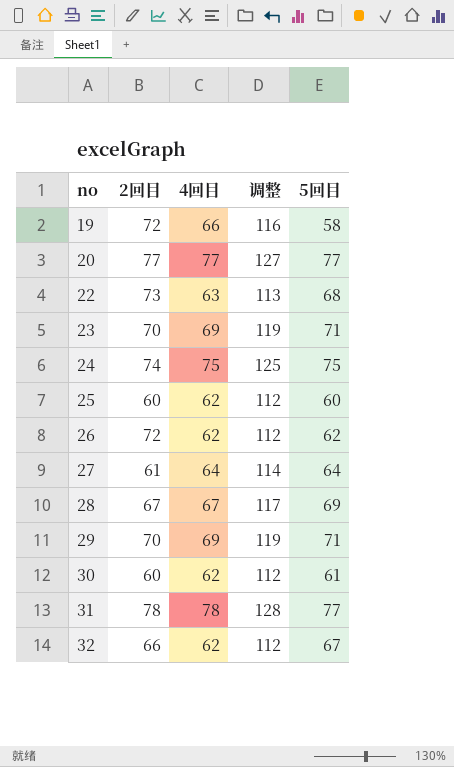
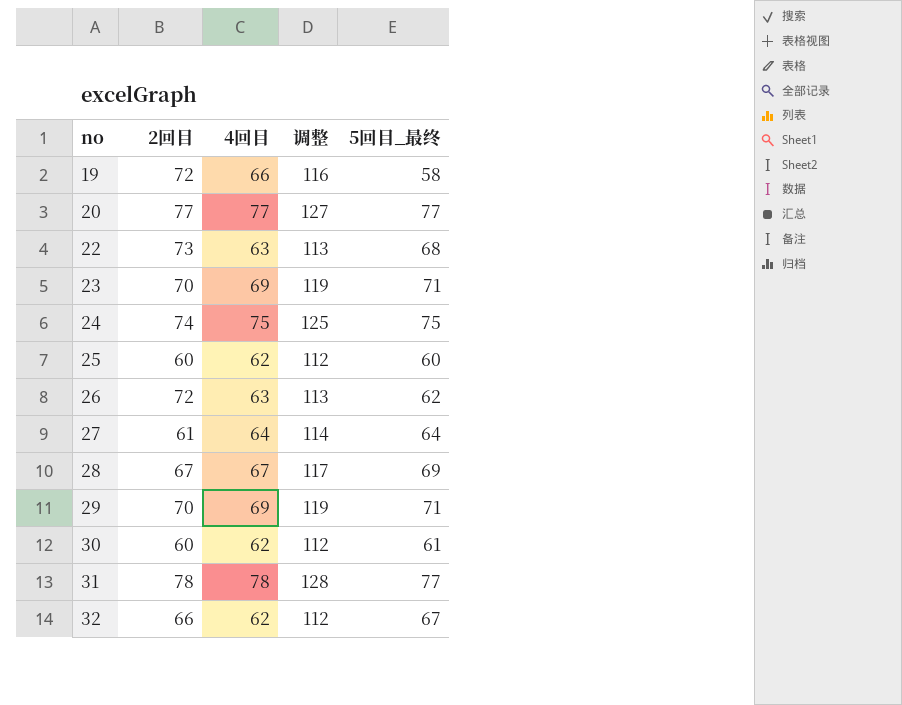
column name: 5回目 -> 5回目_最终
26 | 4回目: 62 -> 63
26 | 调整: 112 -> 113

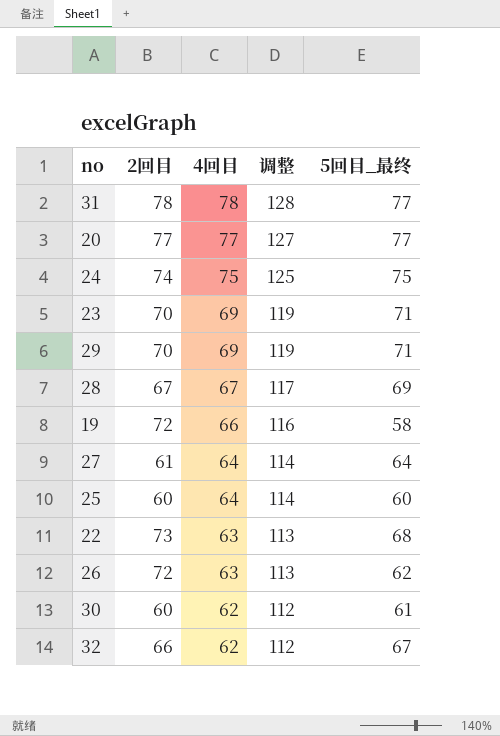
row order: no ascending -> 4回目 descending
25 | 4回目: 62 -> 64
25 | 调整: 112 -> 114

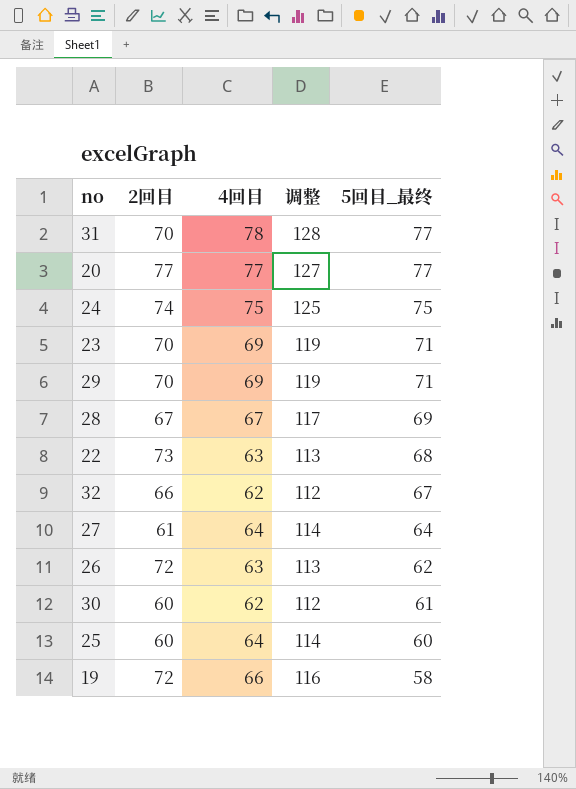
row order: 4回目 descending -> 5回目_最终 descending
31 | 2回目: 78 -> 70

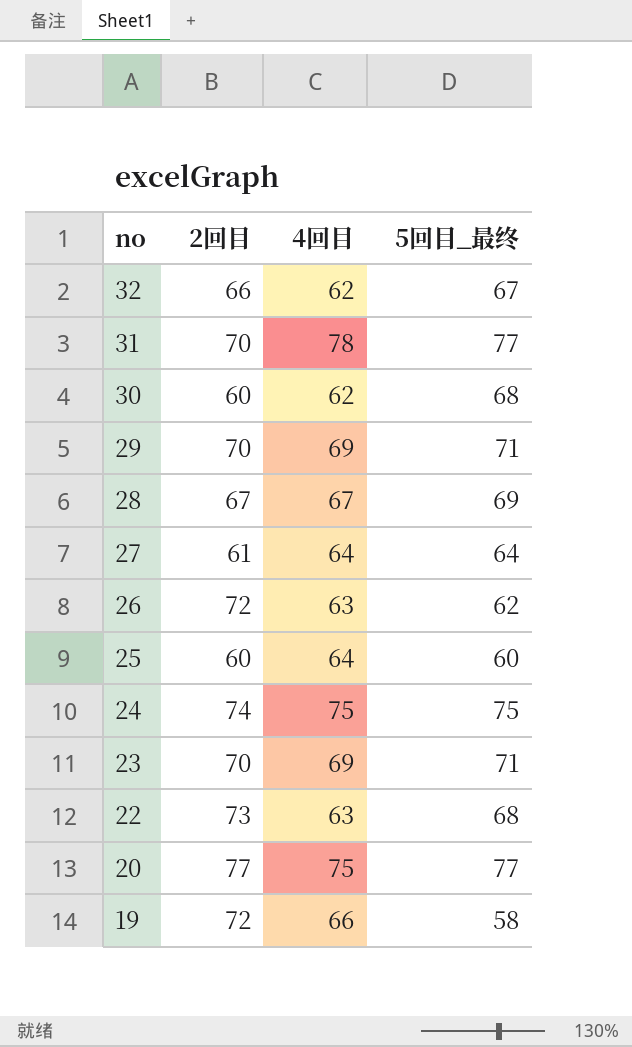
row order: 5回目_最终 descending -> no descending
column 调整 | formula: [4回目] + 50 -> none
30 | 5回目_最终: 61 -> 68
20 | 4回目: 77 -> 75

